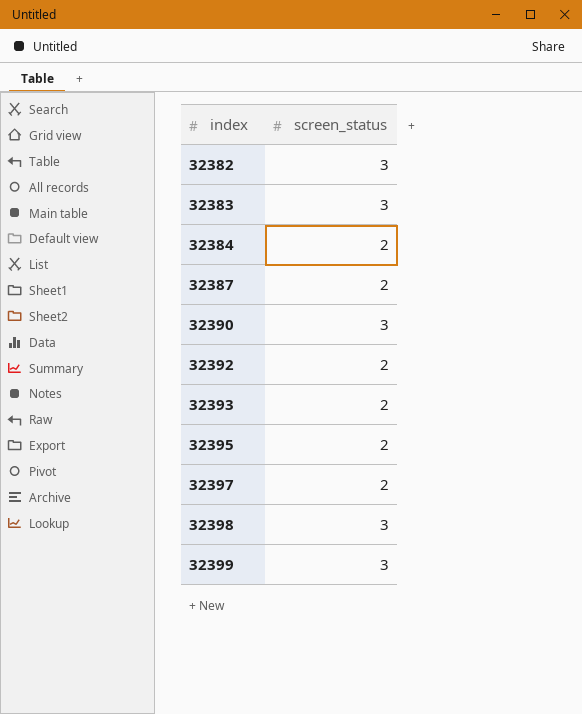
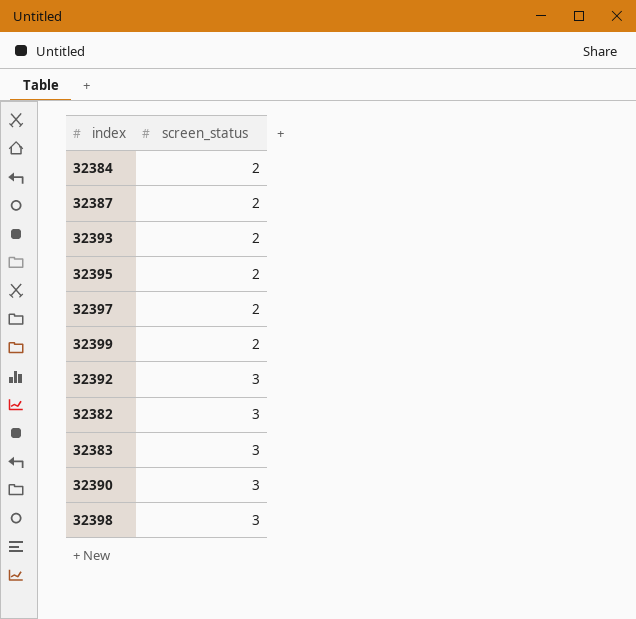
row order: index ascending -> screen_status ascending
32399 | screen_status: 3 -> 2
32392 | screen_status: 2 -> 3

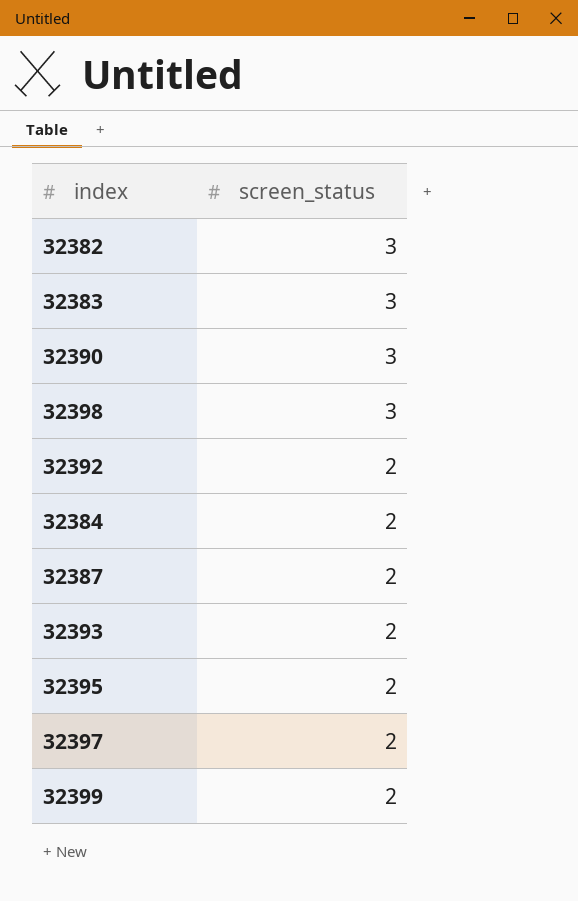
row order: screen_status ascending -> screen_status descending
32392 | screen_status: 3 -> 2

